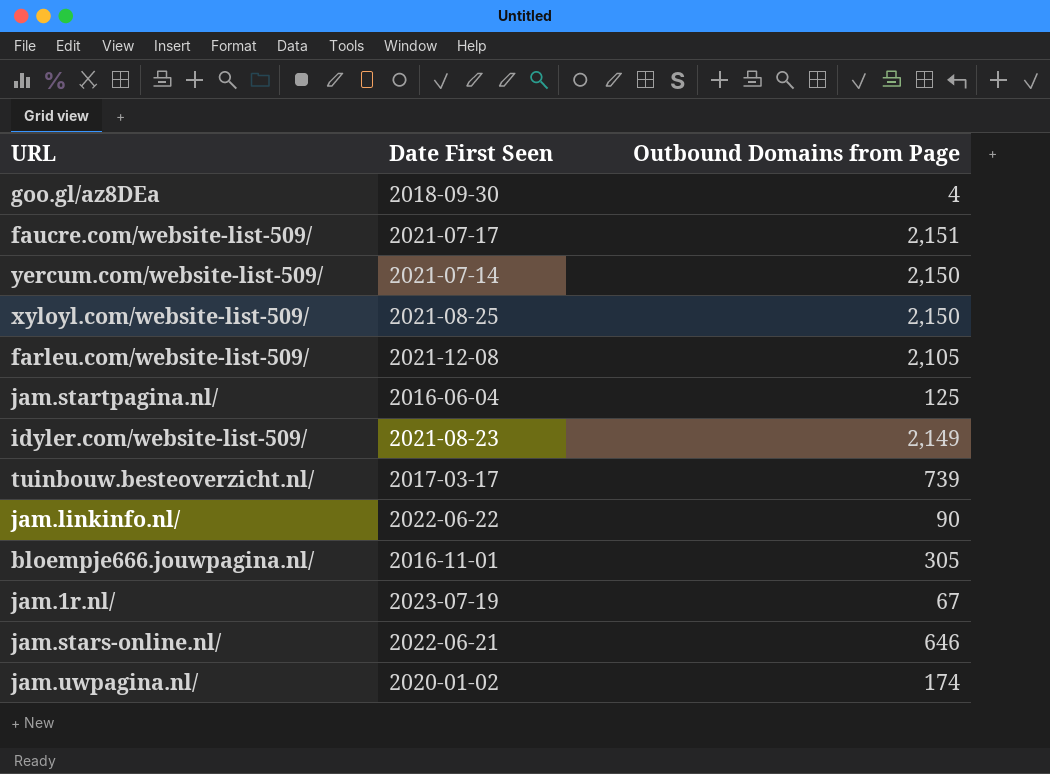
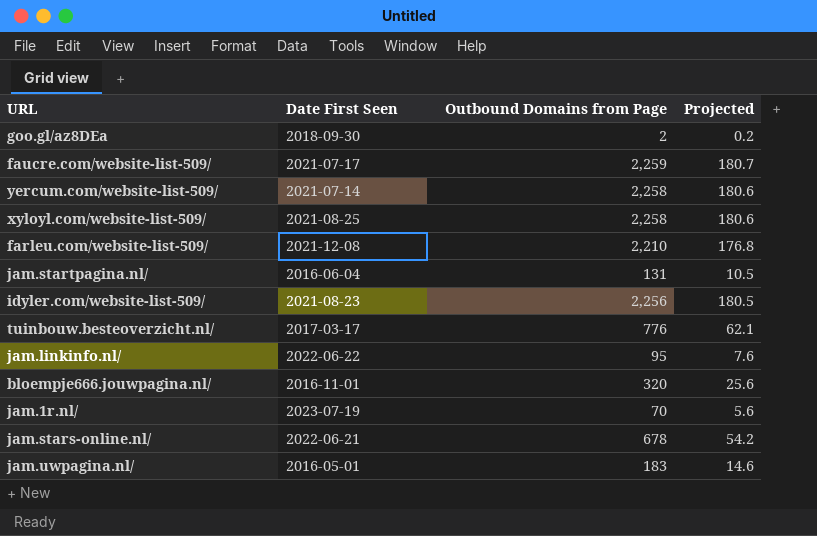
column Projected | formula: none -> [Outbound Domains from Page] * 0.08
goo.gl/az8DEa | Outbound Domains from Page: 4 -> 2
faucre.com/website-list-509/ | Outbound Domains from Page: 2,151 -> 2,259
yercum.com/website-list-509/ | Outbound Domains from Page: 2,150 -> 2,258
xyloyl.com/website-list-509/ | Outbound Domains from Page: 2,150 -> 2,258
farleu.com/website-list-509/ | Outbound Domains from Page: 2,105 -> 2,210
jam.startpagina.nl/ | Outbound Domains from Page: 125 -> 131
idyler.com/website-list-509/ | Outbound Domains from Page: 2,149 -> 2,256
tuinbouw.besteoverzicht.nl/ | Outbound Domains from Page: 739 -> 776
jam.linkinfo.nl/ | Outbound Domains from Page: 90 -> 95
bloempje666.jouwpagina.nl/ | Outbound Domains from Page: 305 -> 320
jam.1r.nl/ | Outbound Domains from Page: 67 -> 70
jam.stars-online.nl/ | Outbound Domains from Page: 646 -> 678
jam.uwpagina.nl/ | Date First Seen: 2020-01-02 -> 2016-05-01
jam.uwpagina.nl/ | Outbound Domains from Page: 174 -> 183

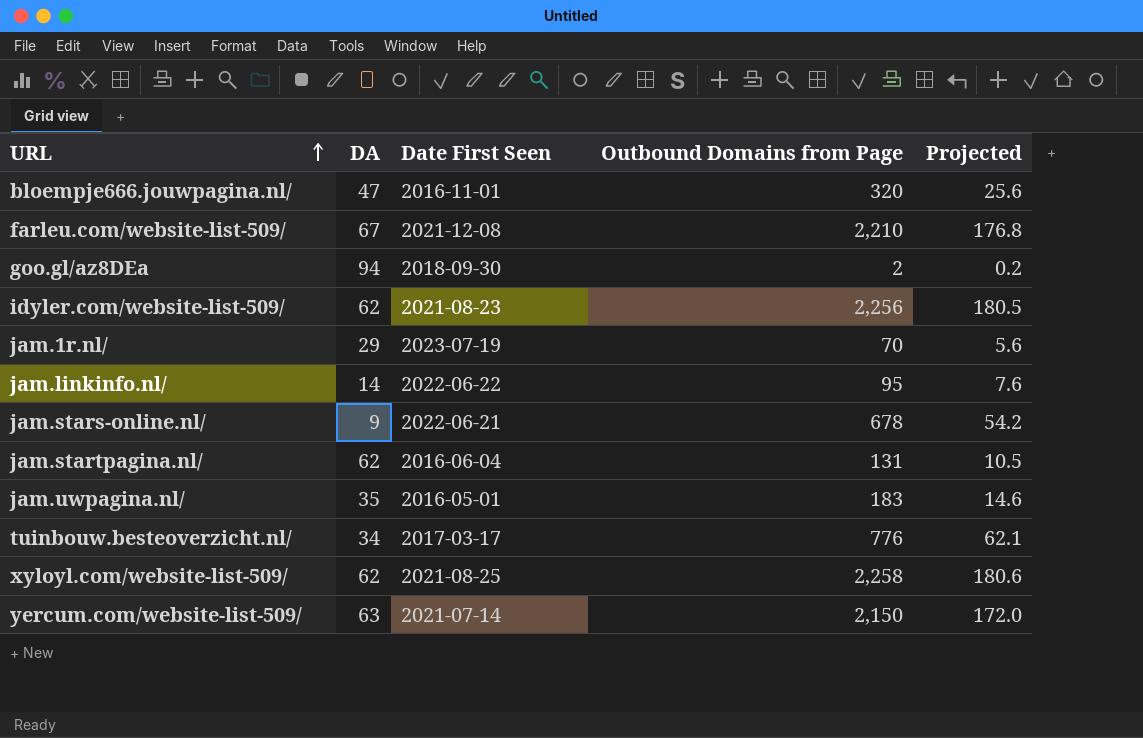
row order: none -> URL ascending
column DA | position: none -> 2
row faucre.com/website-list-509/: 2021-07-17 | 2,259 | 180.7 -> none
yercum.com/website-list-509/ | Outbound Domains from Page: 2,258 -> 2,150
yercum.com/website-list-509/ | Projected: 180.6 -> 172.0

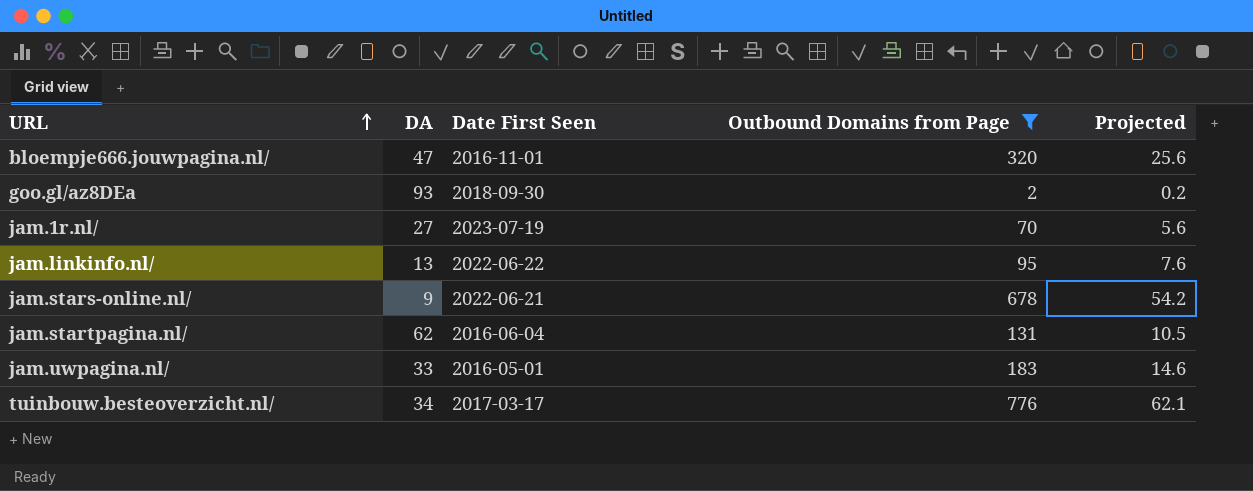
filter: none -> Outbound Domains from Page <= 776
goo.gl/az8DEa | DA: 94 -> 93
jam.1r.nl/ | DA: 29 -> 27
jam.linkinfo.nl/ | DA: 14 -> 13
jam.uwpagina.nl/ | DA: 35 -> 33

